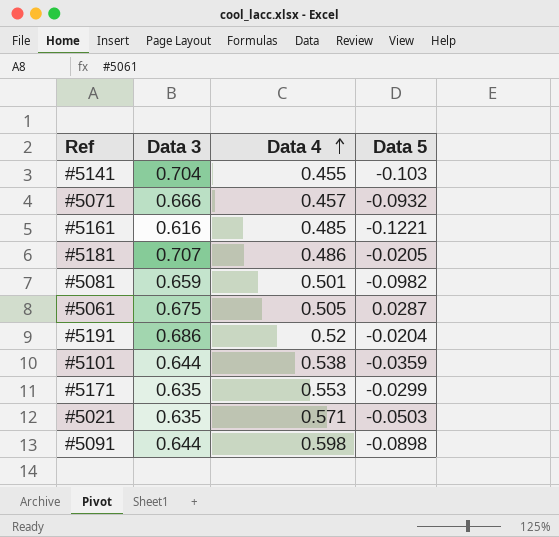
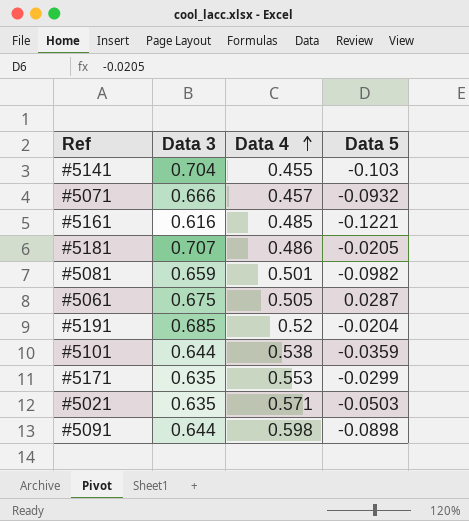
#5191 | Data 3: 0.686 -> 0.685

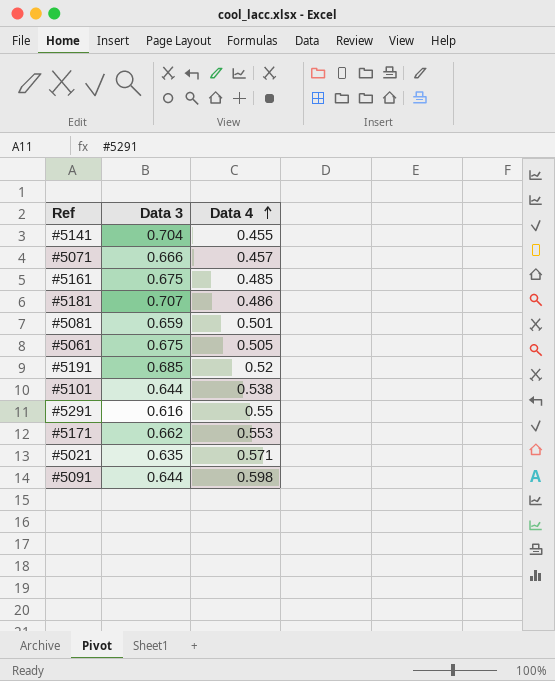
column Data 5 | position: 4 -> none
#5161 | Data 3: 0.616 -> 0.675
row #5291: none -> 0.616 | 0.55
#5171 | Data 3: 0.635 -> 0.662

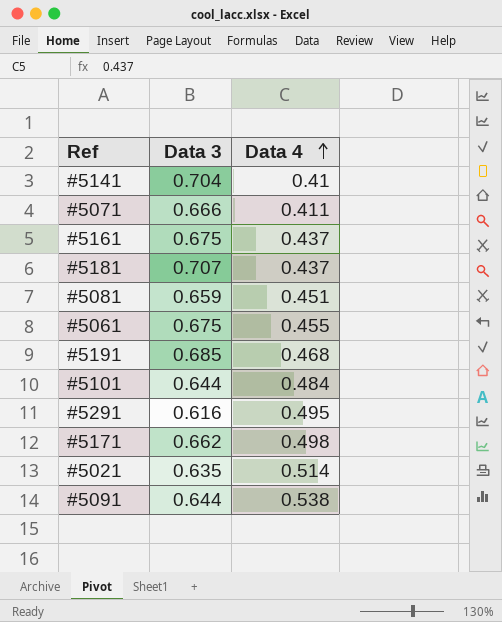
#5141 | Data 4: 0.455 -> 0.41
#5071 | Data 4: 0.457 -> 0.411
#5161 | Data 4: 0.485 -> 0.437
#5181 | Data 4: 0.486 -> 0.437
#5081 | Data 4: 0.501 -> 0.451
#5061 | Data 4: 0.505 -> 0.455
#5191 | Data 4: 0.52 -> 0.468
#5101 | Data 4: 0.538 -> 0.484
#5291 | Data 4: 0.55 -> 0.495
#5171 | Data 4: 0.553 -> 0.498
#5021 | Data 4: 0.571 -> 0.514
#5091 | Data 4: 0.598 -> 0.538

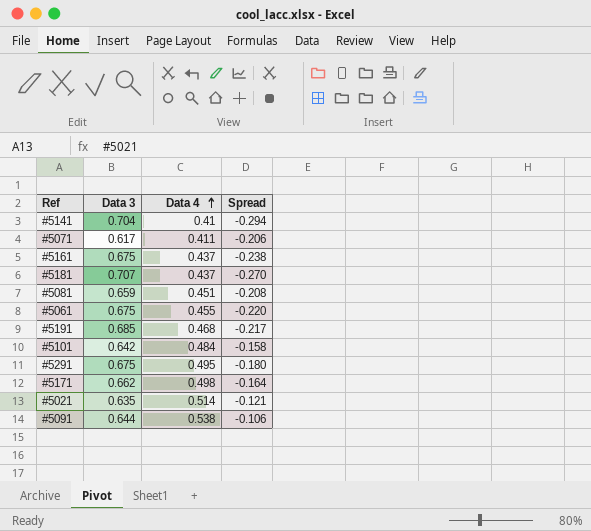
column Spread | formula: none -> [Data 4] - [Data 3]
#5071 | Data 3: 0.666 -> 0.617
#5101 | Data 3: 0.644 -> 0.642
#5291 | Data 3: 0.616 -> 0.675

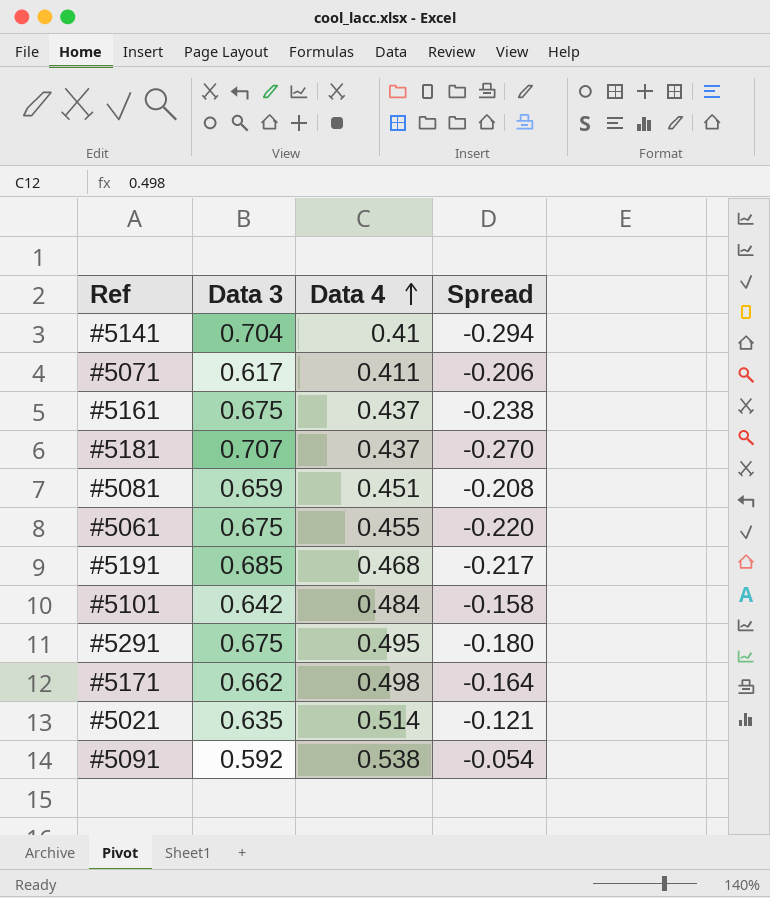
#5091 | Data 3: 0.644 -> 0.592
#5091 | Spread: -0.106 -> -0.054

